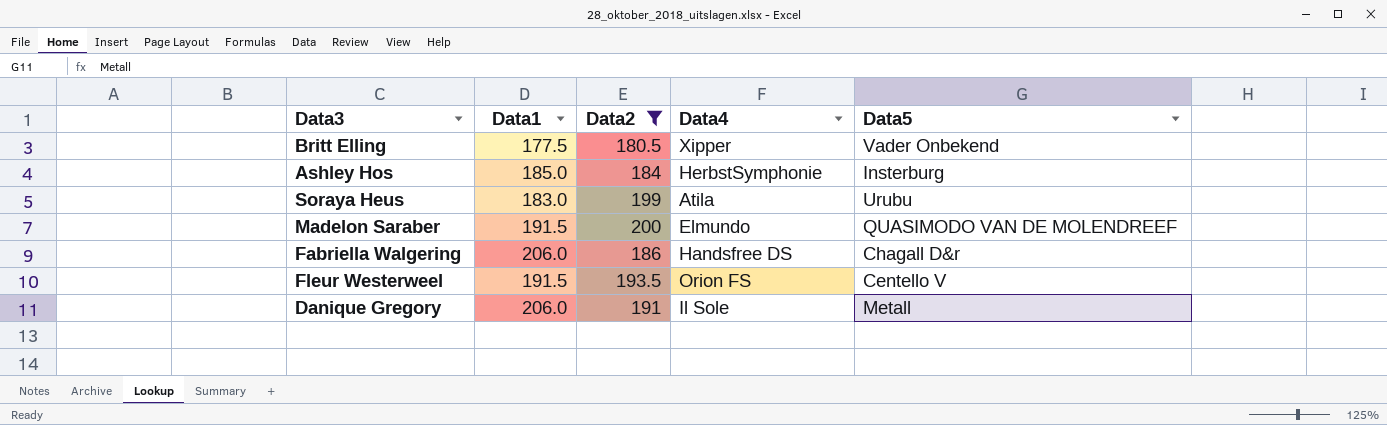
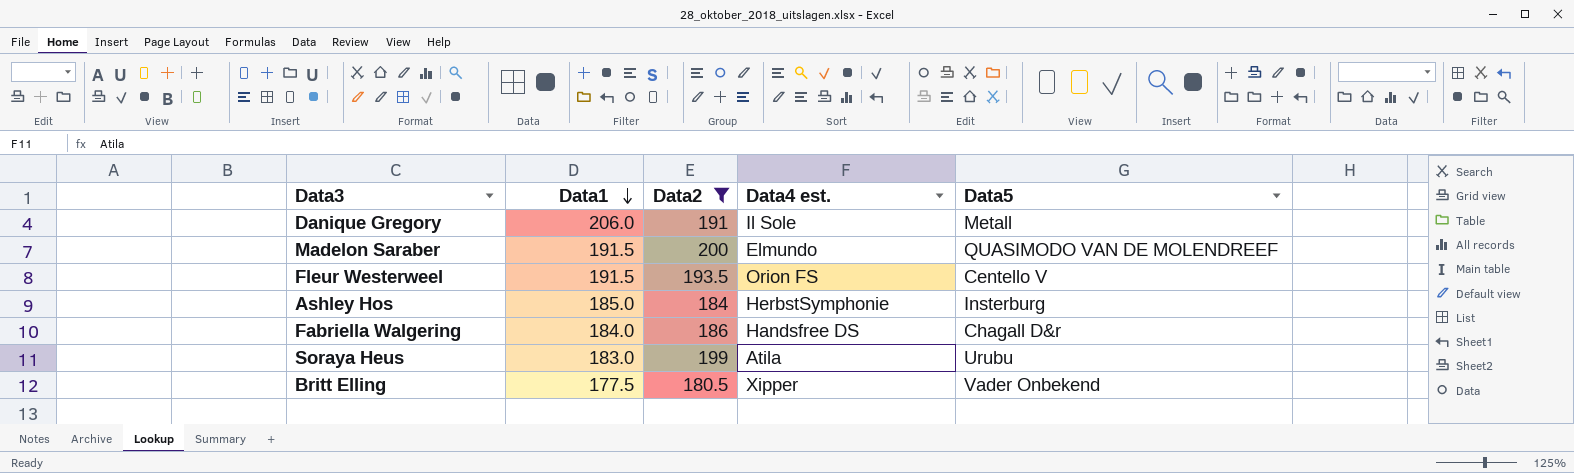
row order: none -> Data1 descending
column name: Data4 -> Data4 est.
Fabriella Walgering | Data1: 206.0 -> 184.0

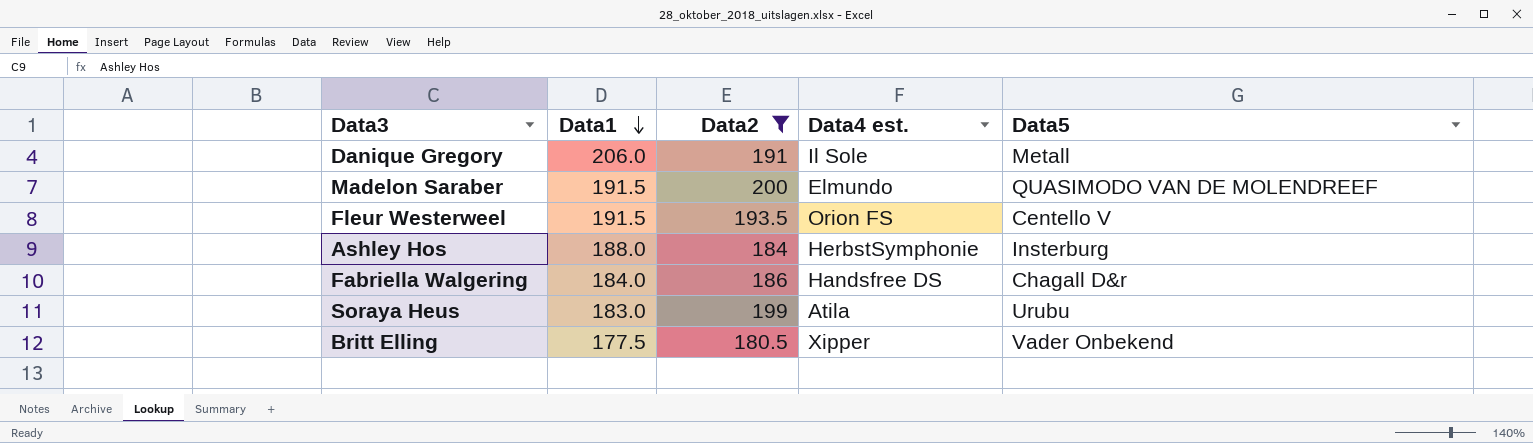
Ashley Hos | Data1: 185.0 -> 188.0

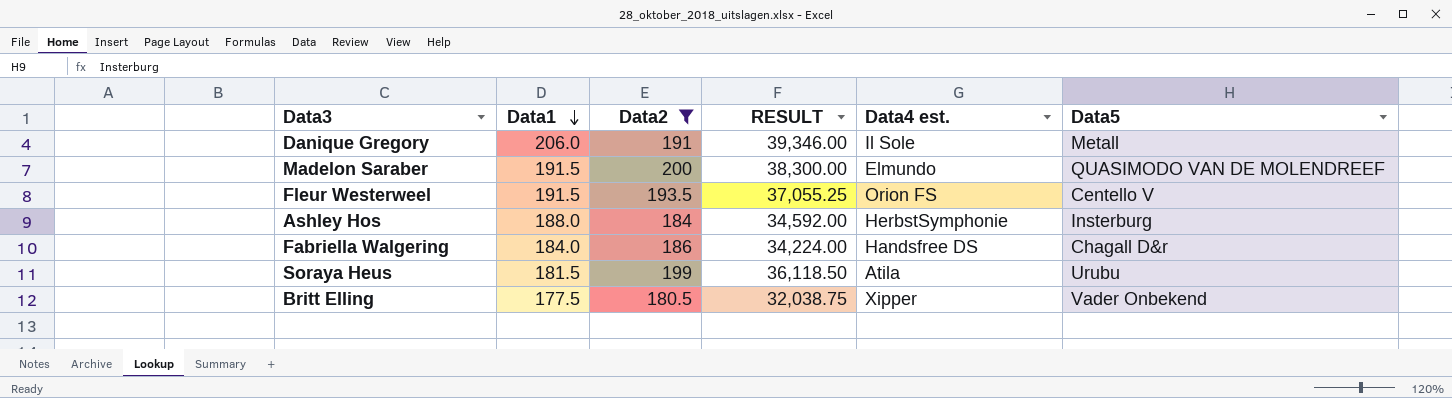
column RESULT | formula: none -> [Data1] * [Data2]
Soraya Heus | Data1: 183.0 -> 181.5

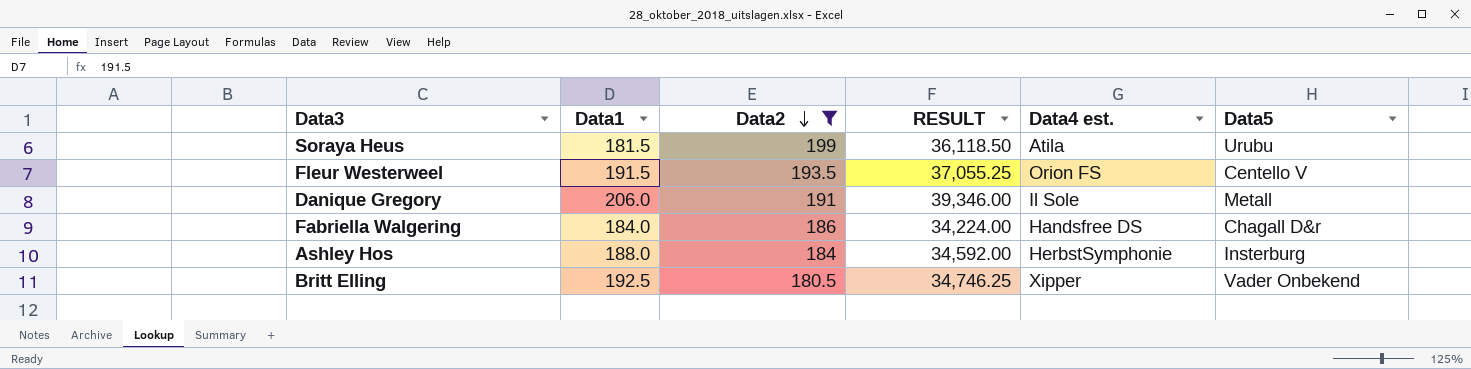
row order: Data1 descending -> Data2 descending
row Madelon Saraber: 191.5 | 200 | 38,300.00 | Elmundo | QUASIMODO VAN DE MOLENDREEF -> none
Britt Elling | Data1: 177.5 -> 192.5
Britt Elling | RESULT: 32,038.75 -> 34,746.25

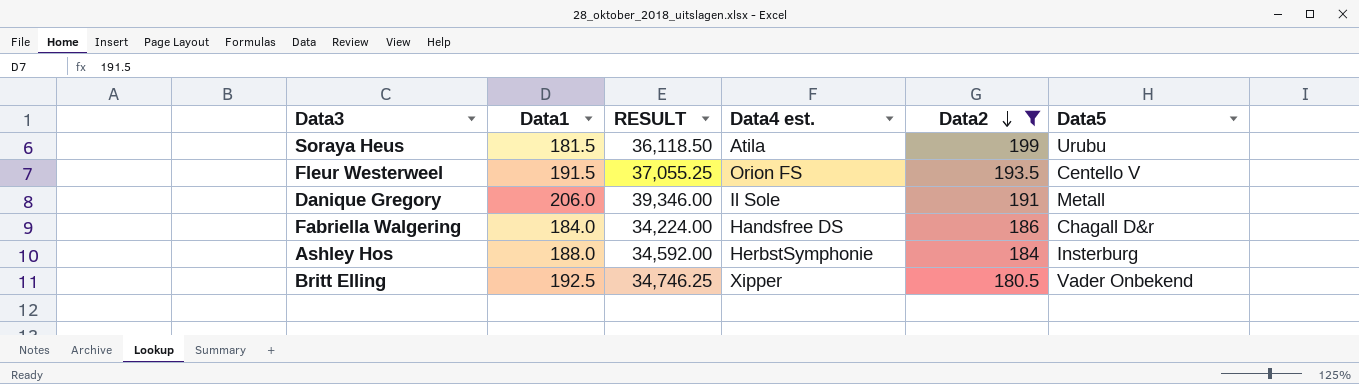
column Data2 | position: 3 -> 5

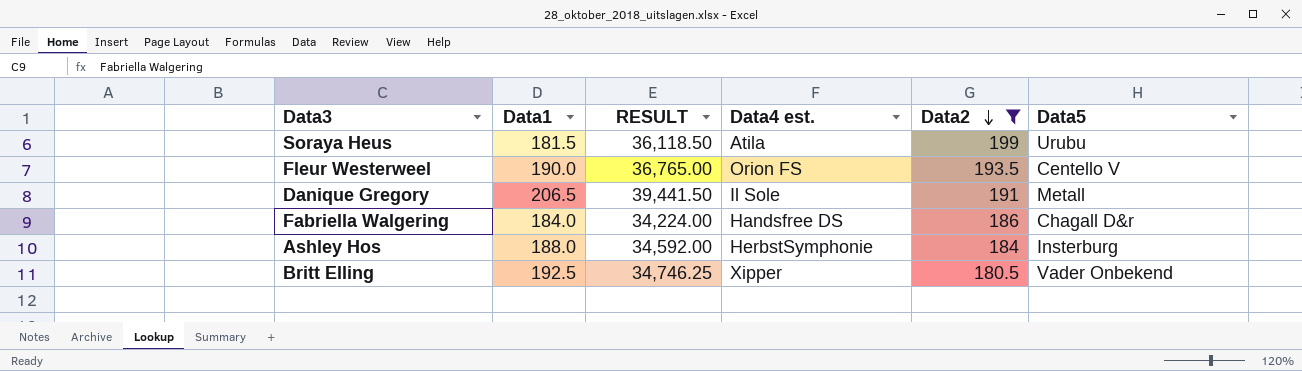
Fleur Westerweel | Data1: 191.5 -> 190.0
Fleur Westerweel | RESULT: 37,055.25 -> 36,765.00
Danique Gregory | Data1: 206.0 -> 206.5
Danique Gregory | RESULT: 39,346.00 -> 39,441.50

